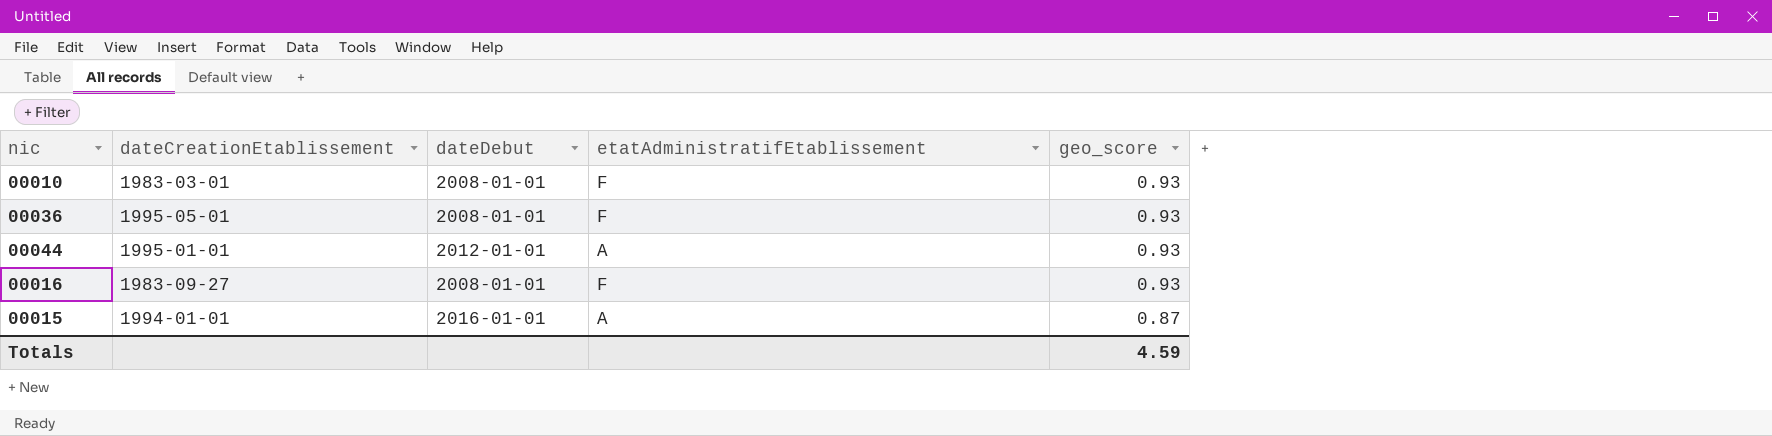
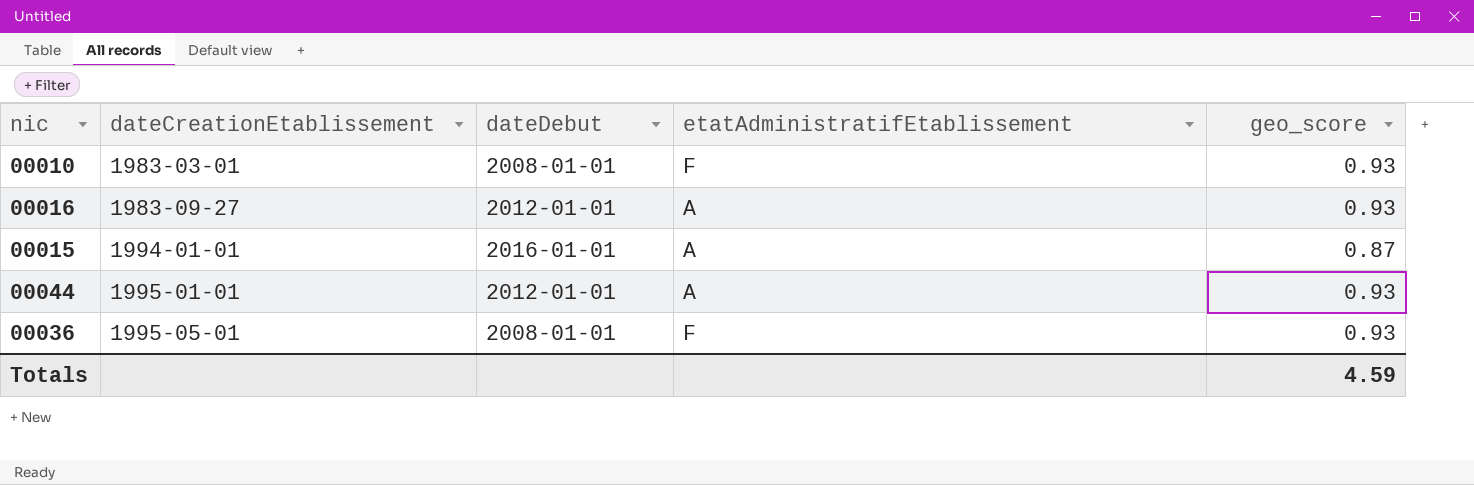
row order: geo_score descending -> dateCreationEtablissement ascending
00016 | dateDebut: 2008-01-01 -> 2012-01-01
00016 | etatAdministratifEtablissement: F -> A

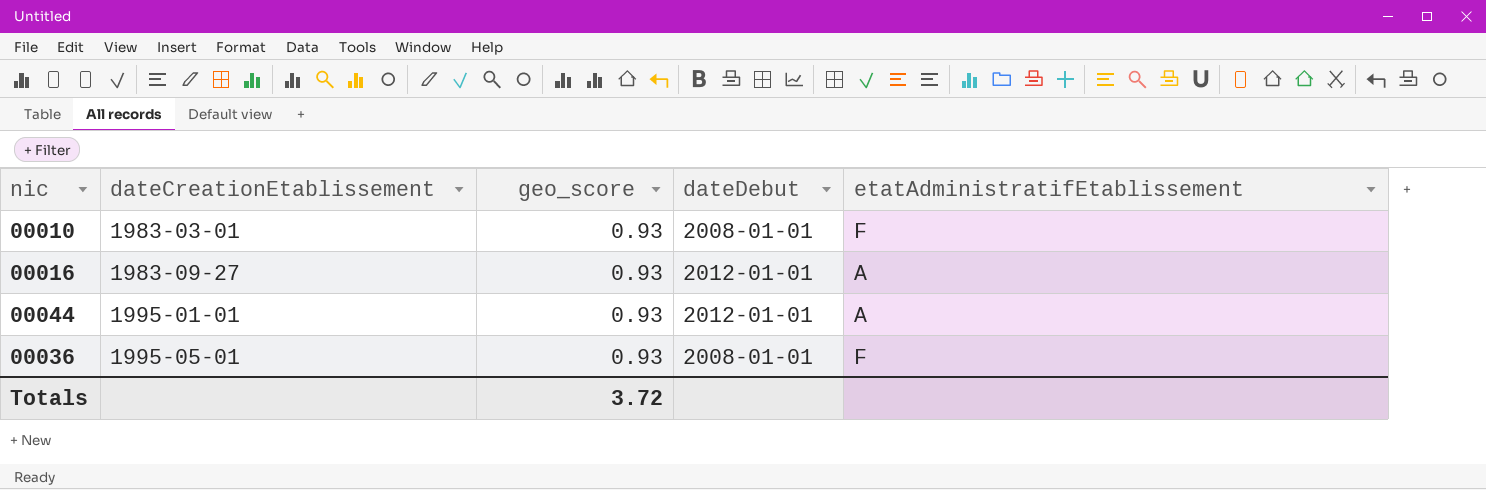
column geo_score | position: 5 -> 3
row 00015: 1994-01-01 | 2016-01-01 | A | 0.87 -> none
Totals | geo_score: 4.59 -> 3.72

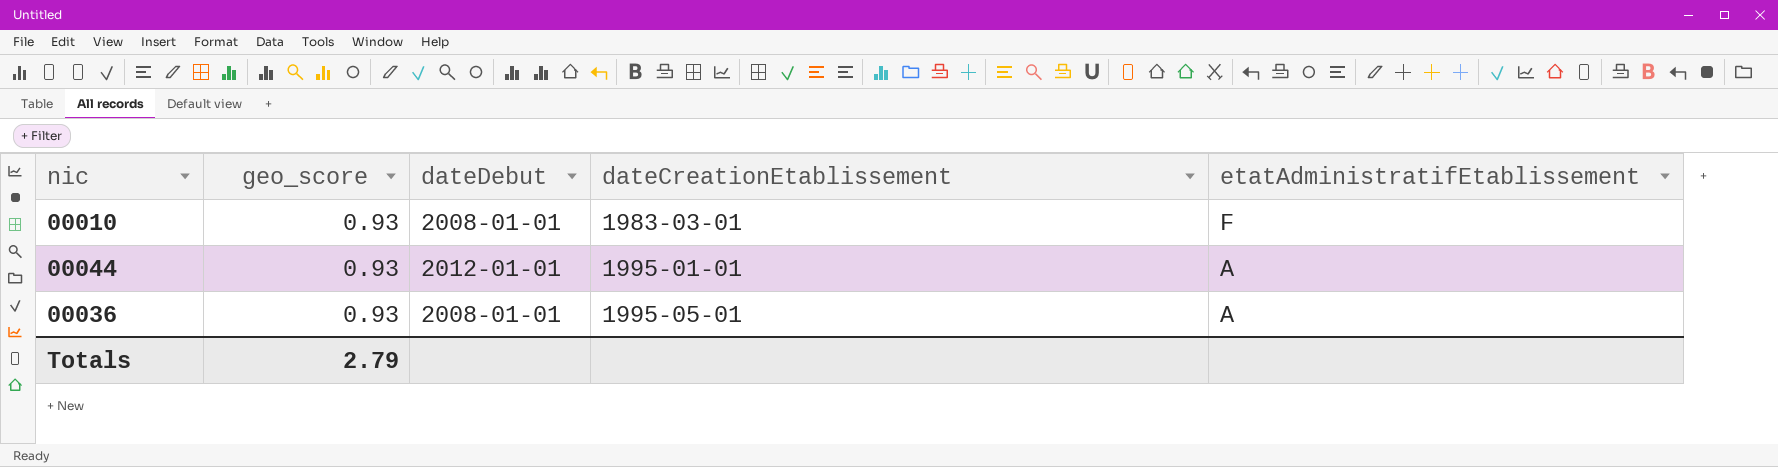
column dateCreationEtablissement | position: 2 -> 4
row 00016: 1983-09-27 | 0.93 | 2012-01-01 | A -> none
00036 | etatAdministratifEtablissement: F -> A
Totals | geo_score: 3.72 -> 2.79

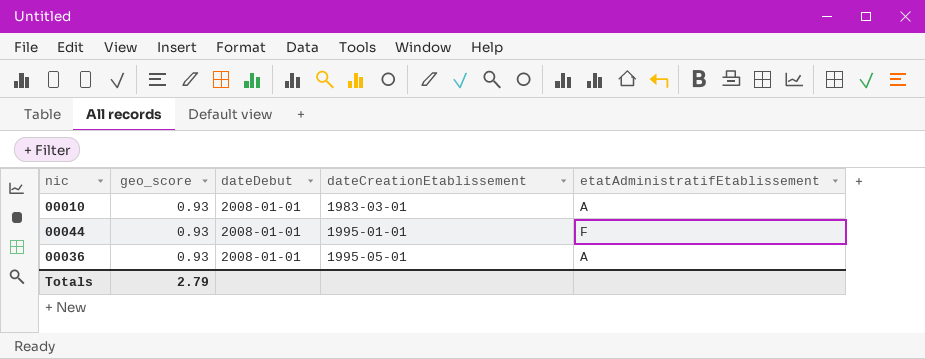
00010 | etatAdministratifEtablissement: F -> A
00044 | dateDebut: 2012-01-01 -> 2008-01-01
00044 | etatAdministratifEtablissement: A -> F

